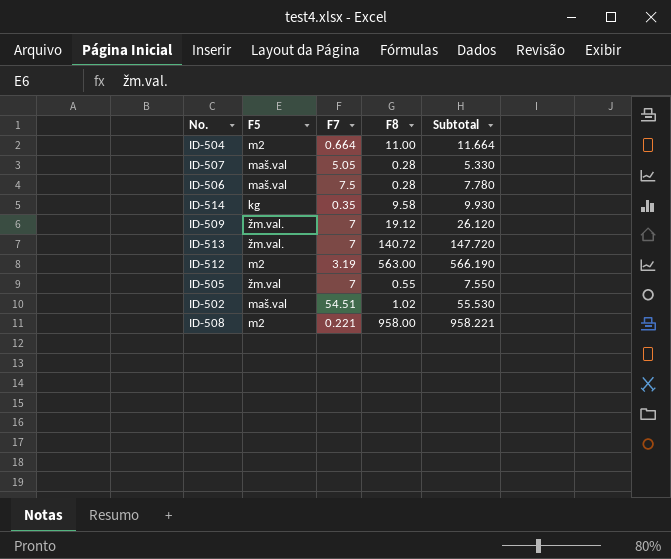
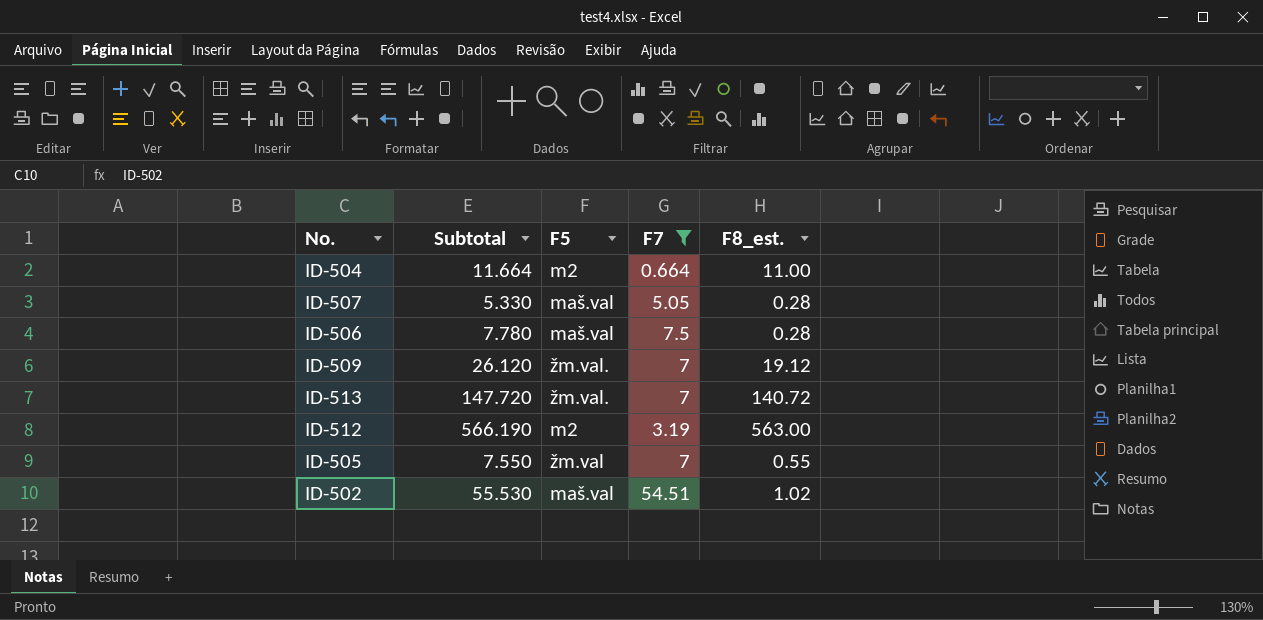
filter: none -> F7 >= 0.664
column Subtotal | position: 5 -> 2
column name: F8 -> F8_est.

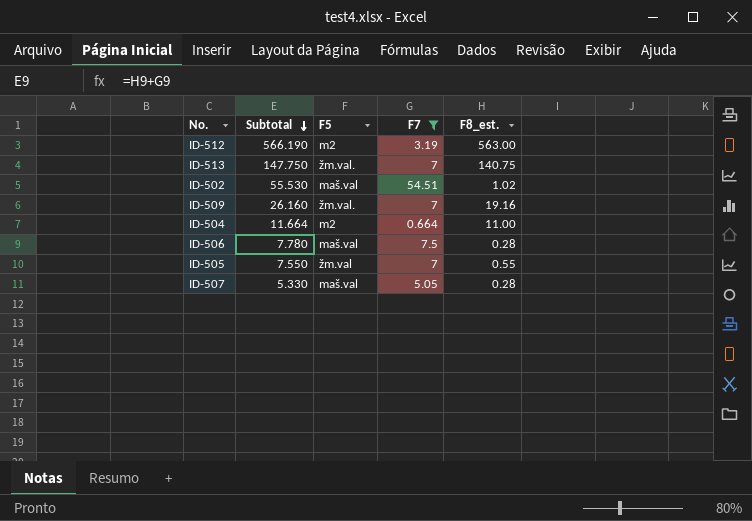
row order: none -> Subtotal descending
ID-513 | Subtotal: 147.720 -> 147.750
ID-513 | F8_est.: 140.72 -> 140.75
ID-509 | Subtotal: 26.120 -> 26.160
ID-509 | F8_est.: 19.12 -> 19.16

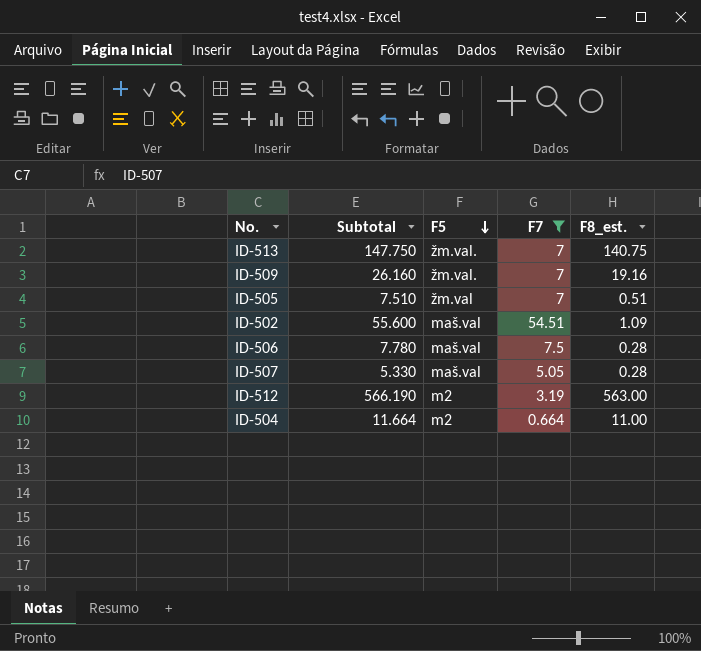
row order: Subtotal descending -> F5 descending
ID-505 | Subtotal: 7.550 -> 7.510
ID-505 | F8_est.: 0.55 -> 0.51
ID-502 | Subtotal: 55.530 -> 55.600
ID-502 | F8_est.: 1.02 -> 1.09

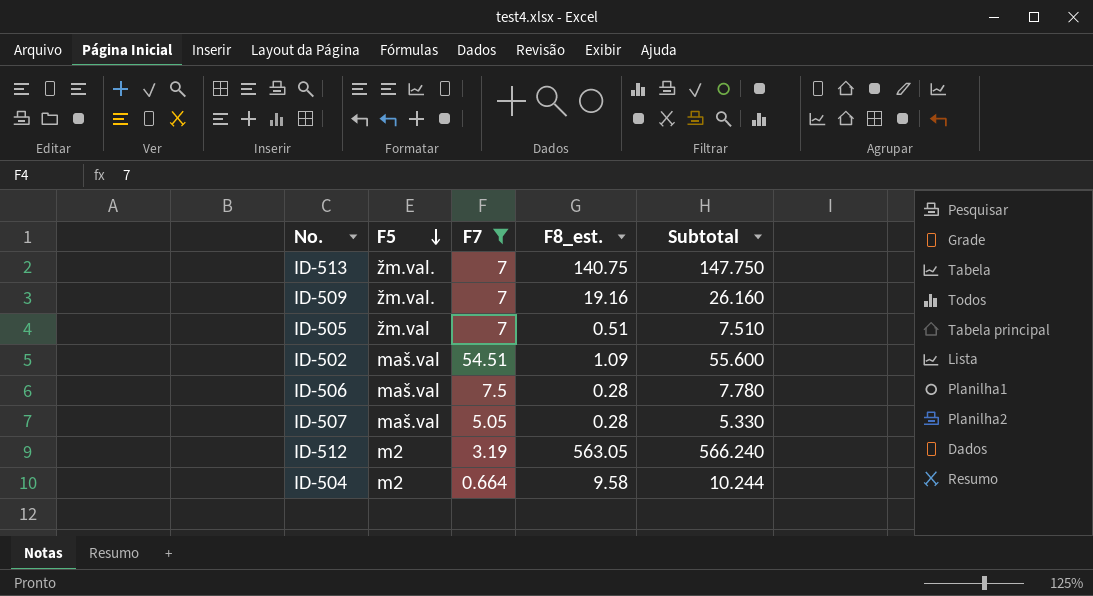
column Subtotal | position: 2 -> 5
ID-512 | F8_est.: 563.00 -> 563.05
ID-512 | Subtotal: 566.190 -> 566.240
ID-504 | F8_est.: 11.00 -> 9.58
ID-504 | Subtotal: 11.664 -> 10.244

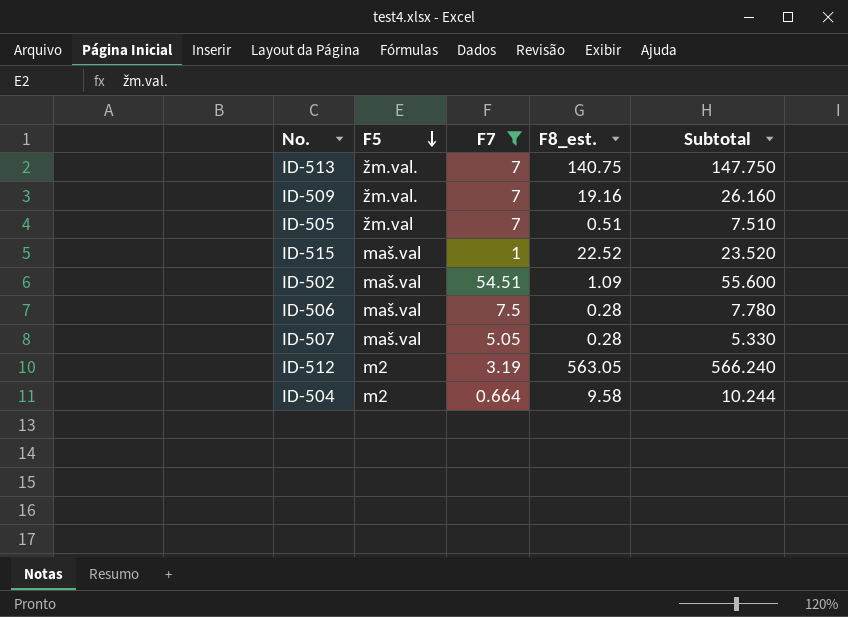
row ID-515: none -> maš.val | 1 | 22.52 | 23.520

